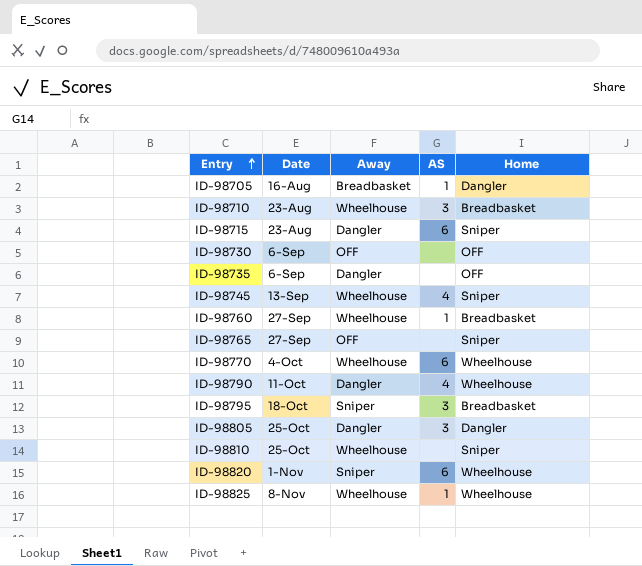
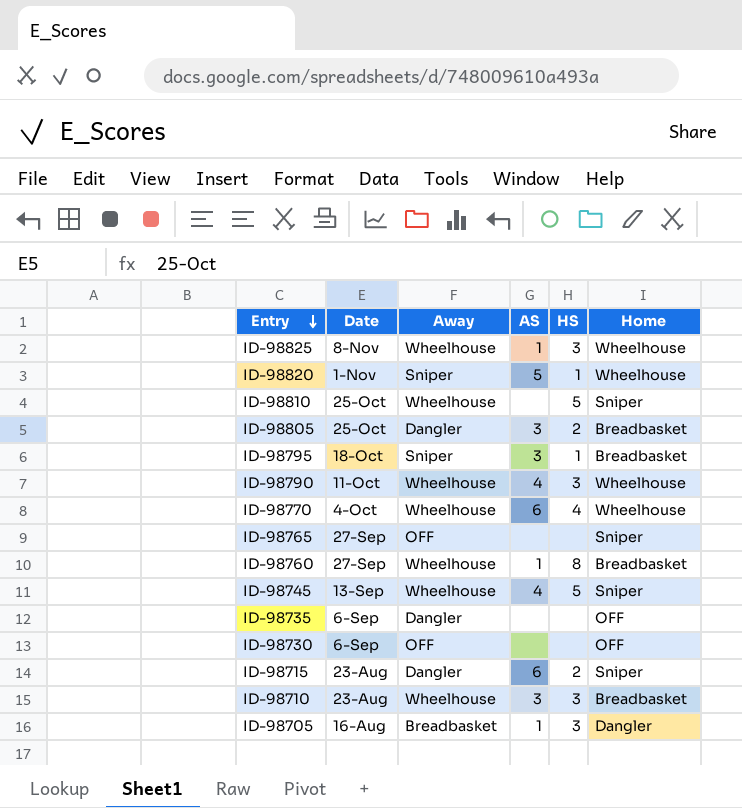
row order: Entry ascending -> Entry descending
column HS | position: none -> 5
ID-98820 | AS: 6 -> 5
ID-98805 | Home: Dangler -> Breadbasket
ID-98790 | Away: Dangler -> Wheelhouse

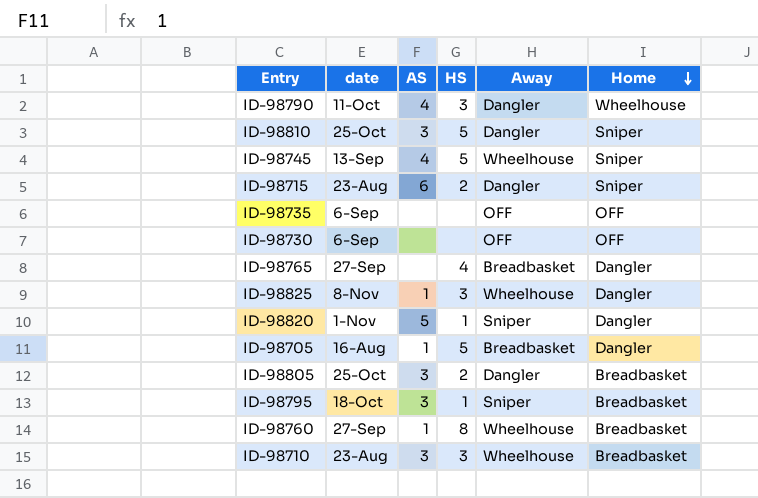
row order: Entry descending -> Home descending
column name: Date -> date
column Away | position: 3 -> 5
row ID-98770: 4-Oct | Wheelhouse | 6 | 4 | Wheelhouse -> none
ID-98790 | Away: Wheelhouse -> Dangler
ID-98810 | AS: none -> 3
ID-98810 | Away: Wheelhouse -> Dangler
ID-98735 | Away: Dangler -> OFF
ID-98765 | HS: none -> 4
ID-98765 | Away: OFF -> Breadbasket
ID-98765 | Home: Sniper -> Dangler
ID-98825 | Home: Wheelhouse -> Dangler
ID-98820 | Home: Wheelhouse -> Dangler
ID-98705 | HS: 3 -> 5

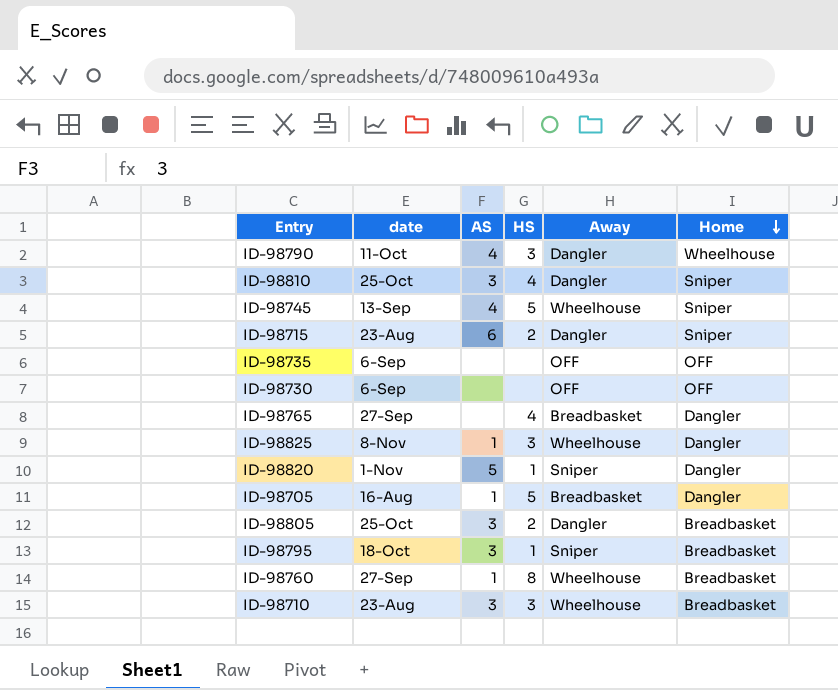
ID-98810 | HS: 5 -> 4

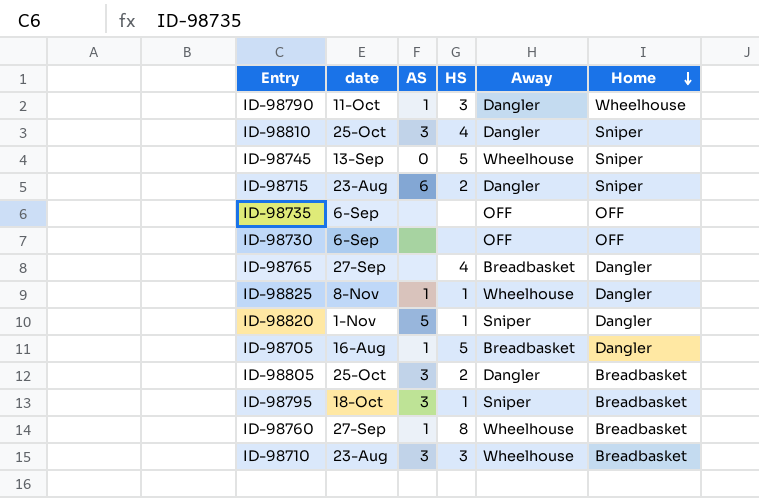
ID-98790 | AS: 4 -> 1
ID-98745 | AS: 4 -> 0
ID-98825 | HS: 3 -> 1

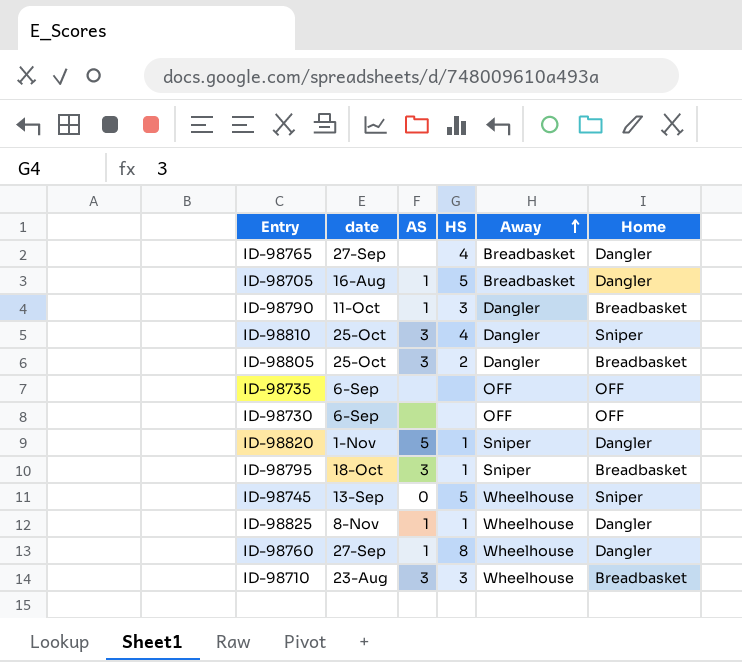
row order: Home descending -> Away ascending
row ID-98715: 23-Aug | 6 | 2 | Dangler | Sniper -> none
ID-98790 | Home: Wheelhouse -> Breadbasket
ID-98760 | Home: Breadbasket -> Dangler

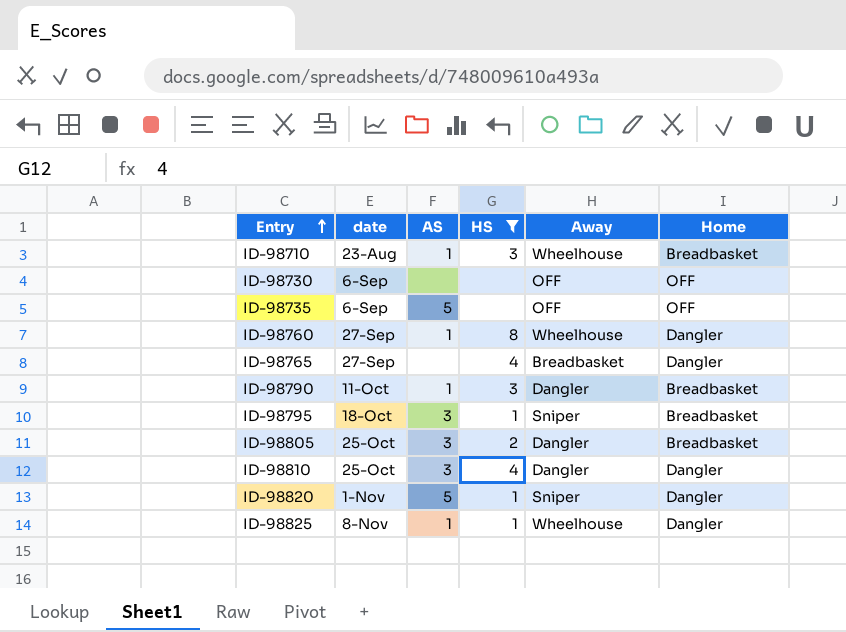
filter: none -> HS != 5
row order: Away ascending -> Entry ascending
ID-98710 | AS: 3 -> 1
ID-98735 | AS: none -> 5
ID-98810 | Home: Sniper -> Dangler

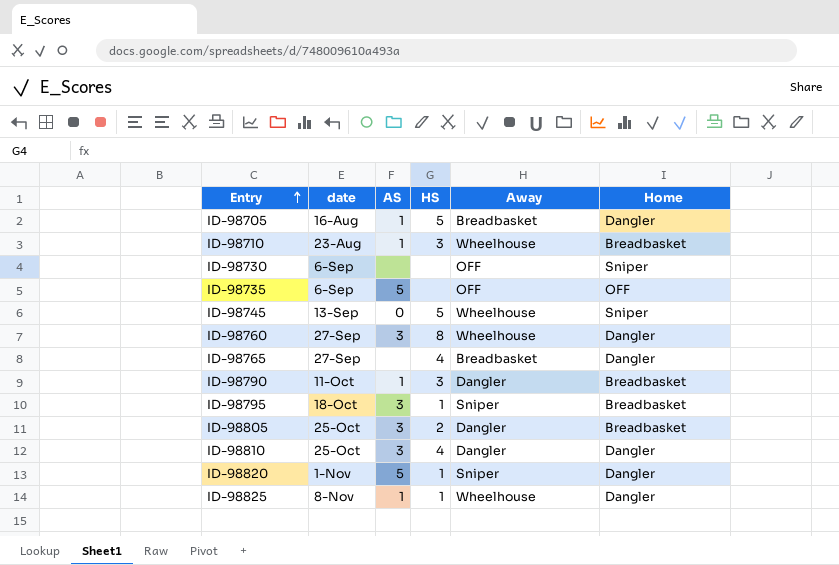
filter: HS != 5 -> none
ID-98730 | Home: OFF -> Sniper
ID-98760 | AS: 1 -> 3

